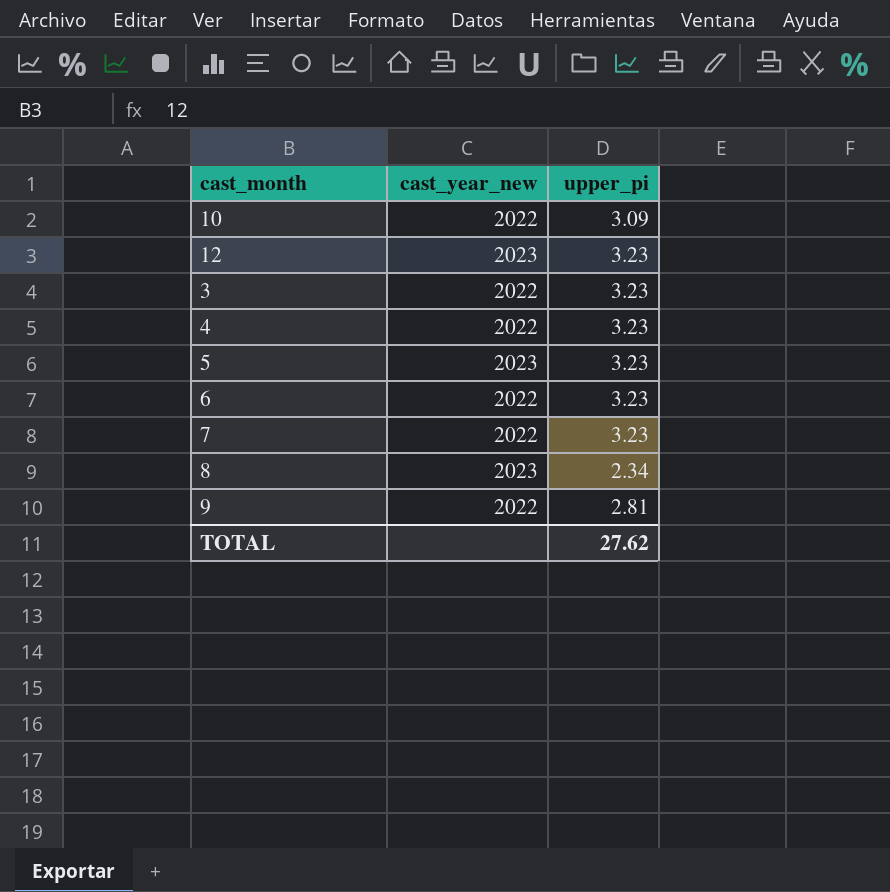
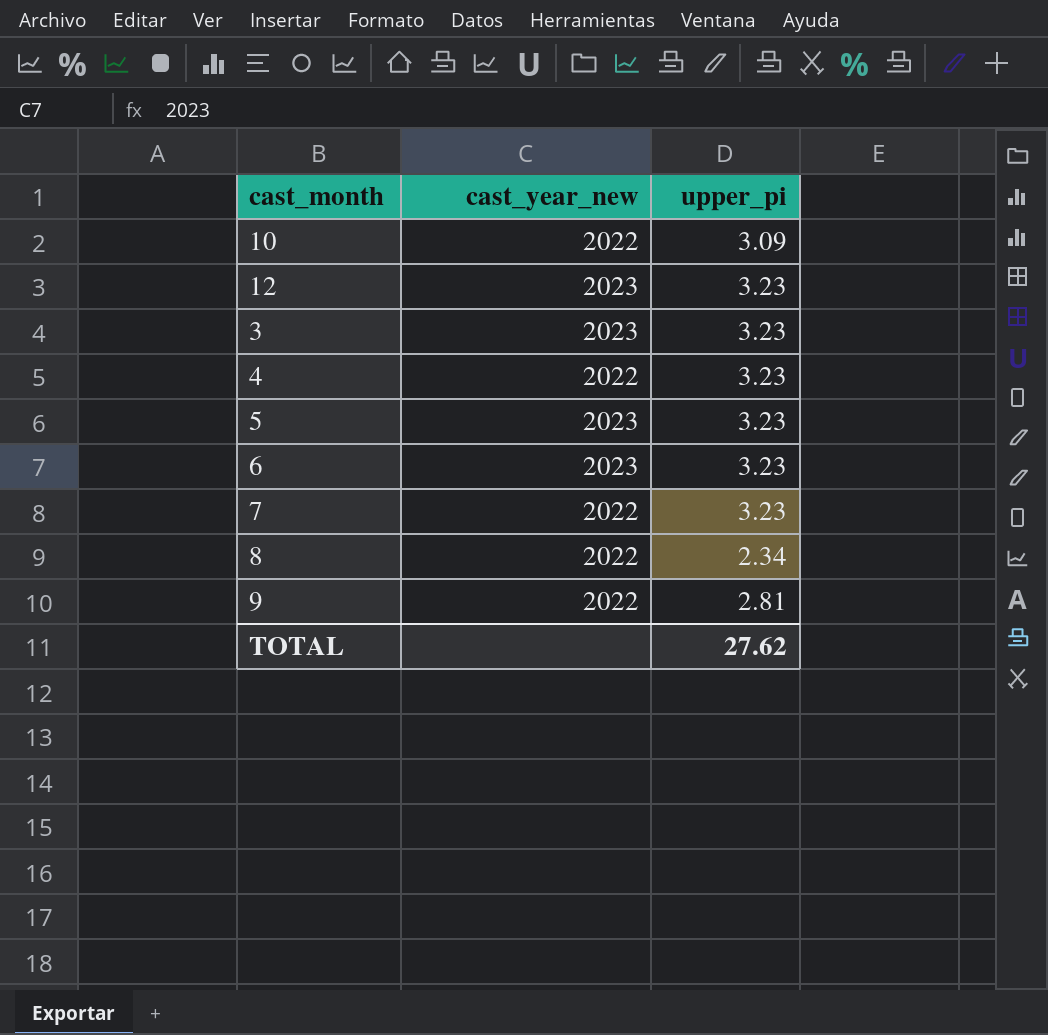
3 | cast_year_new: 2022 -> 2023
6 | cast_year_new: 2022 -> 2023
8 | cast_year_new: 2023 -> 2022

